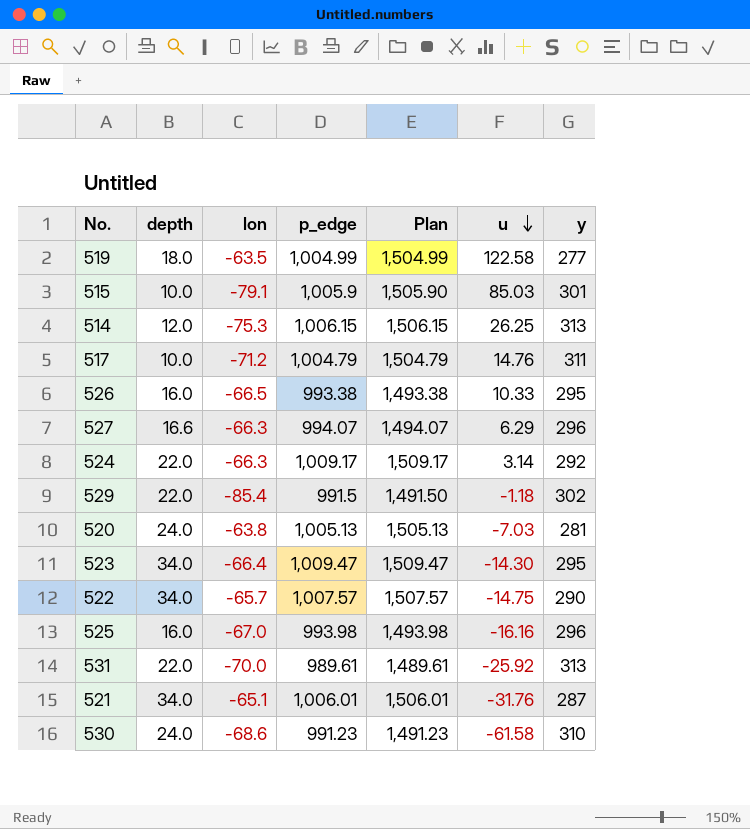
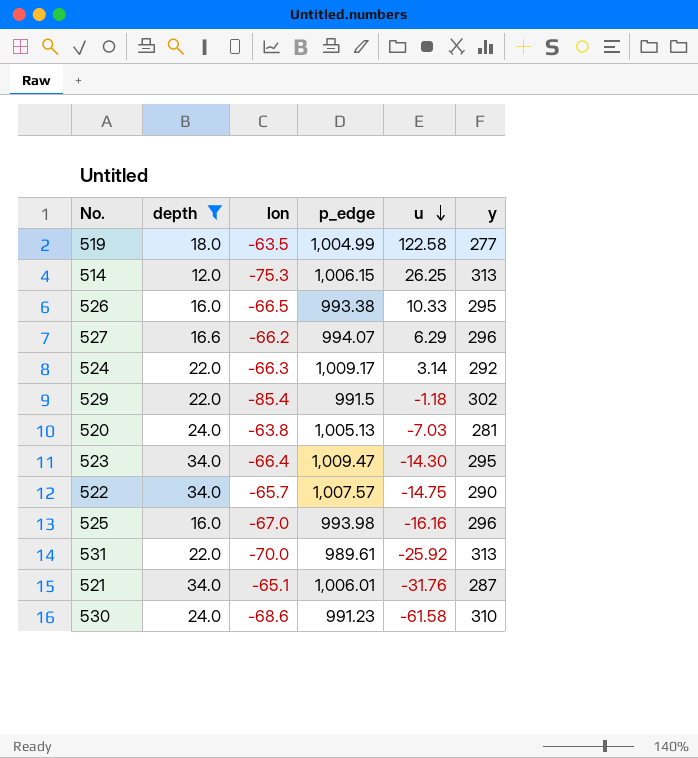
filter: none -> depth != 10.0
column Plan | formula: [p_edge] + 500 -> none
527 | lon: -66.3 -> -66.2

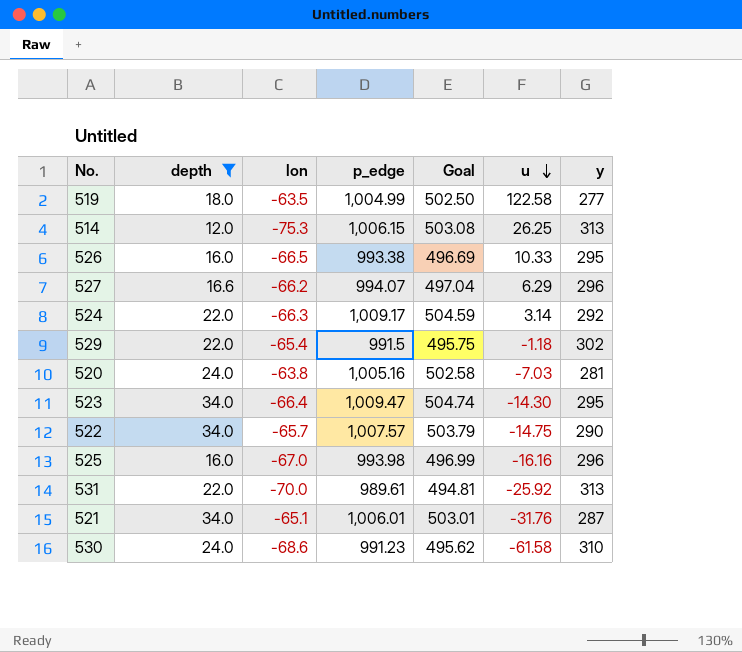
column Goal | formula: none -> [p_edge] * 0.5
529 | lon: -85.4 -> -65.4
520 | p_edge: 1,005.13 -> 1,005.16

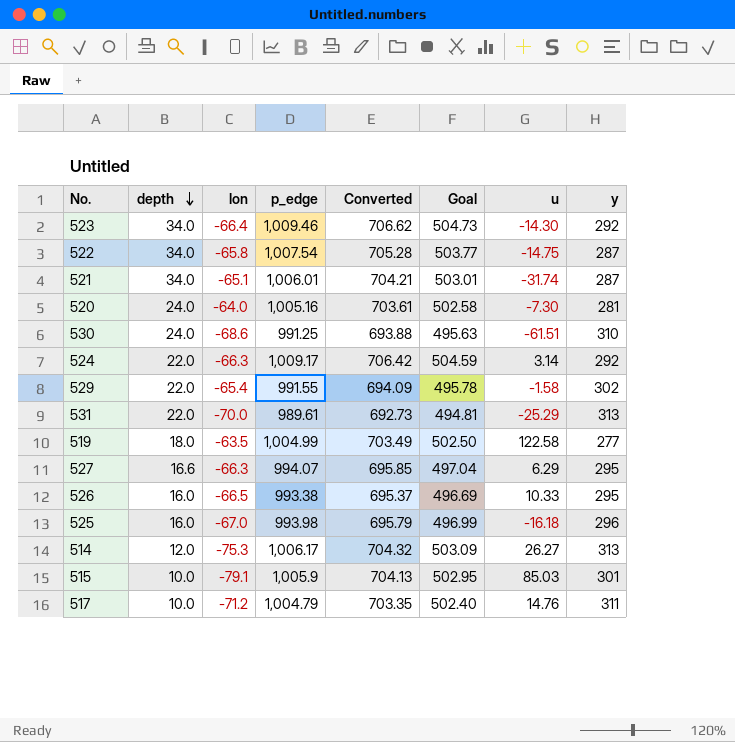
filter: depth != 10.0 -> none
row order: u descending -> depth descending
column Converted | formula: none -> [p_edge] * 0.7
523 | p_edge: 1,009.47 -> 1,009.46
523 | Goal: 504.74 -> 504.73
523 | y: 295 -> 292
522 | lon: -65.7 -> -65.8
522 | p_edge: 1,007.57 -> 1,007.54
522 | Goal: 503.79 -> 503.77
522 | y: 290 -> 287
521 | u: -31.76 -> -31.74
520 | lon: -63.8 -> -64.0
520 | u: -7.03 -> -7.30
530 | p_edge: 991.23 -> 991.25
530 | Goal: 495.62 -> 495.63
530 | u: -61.58 -> -61.51
529 | p_edge: 991.5 -> 991.55
529 | Goal: 495.75 -> 495.78
529 | u: -1.18 -> -1.58
531 | u: -25.92 -> -25.29
527 | lon: -66.2 -> -66.3
527 | y: 296 -> 295
525 | u: -16.16 -> -16.18
514 | p_edge: 1,006.15 -> 1,006.17
514 | Goal: 503.08 -> 503.09
514 | u: 26.25 -> 26.27

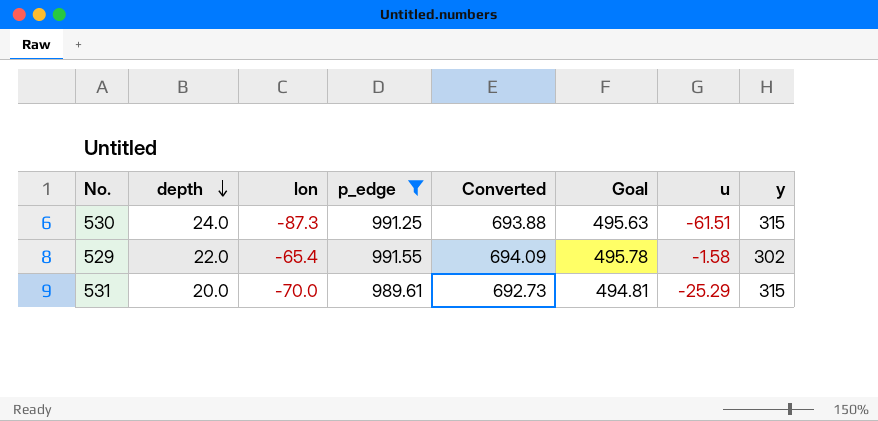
filter: none -> p_edge <= 991.55
530 | lon: -68.6 -> -87.3
530 | y: 310 -> 315
531 | depth: 22.0 -> 20.0
531 | y: 313 -> 315

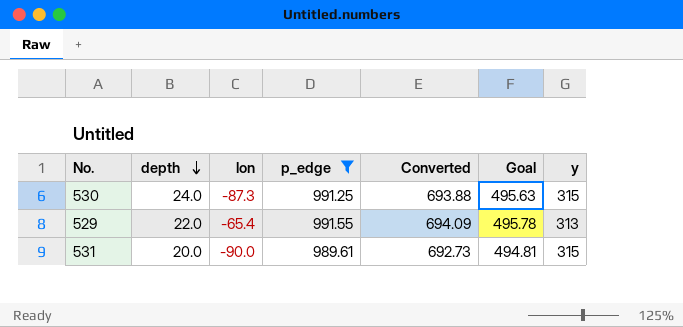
column u | position: 7 -> none
529 | y: 302 -> 313
531 | lon: -70.0 -> -90.0

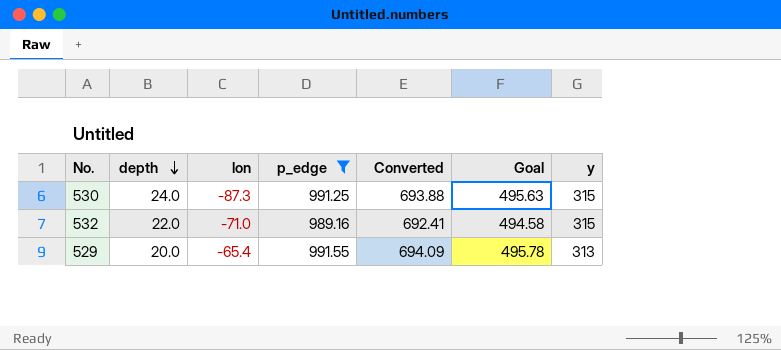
row 531: 20.0 | -90.0 | 989.61 | 692.73 | 494.81 | 315 -> none
row 532: none -> 22.0 | -71.0 | 989.16 | 692.41 | 494.58 | 315
529 | depth: 22.0 -> 20.0

